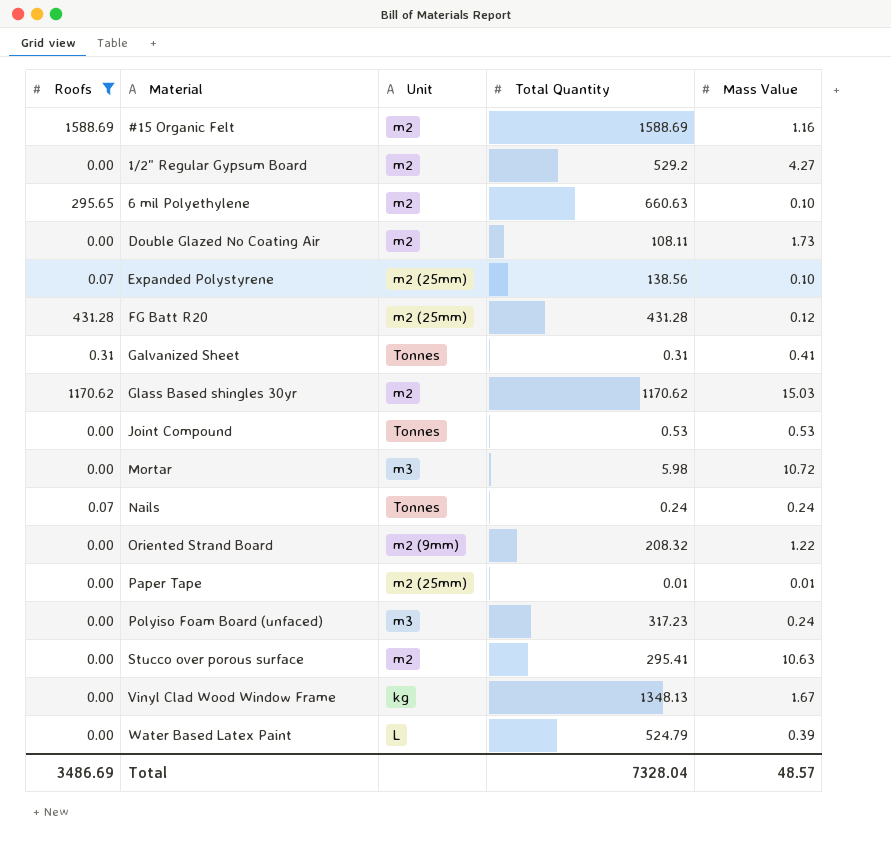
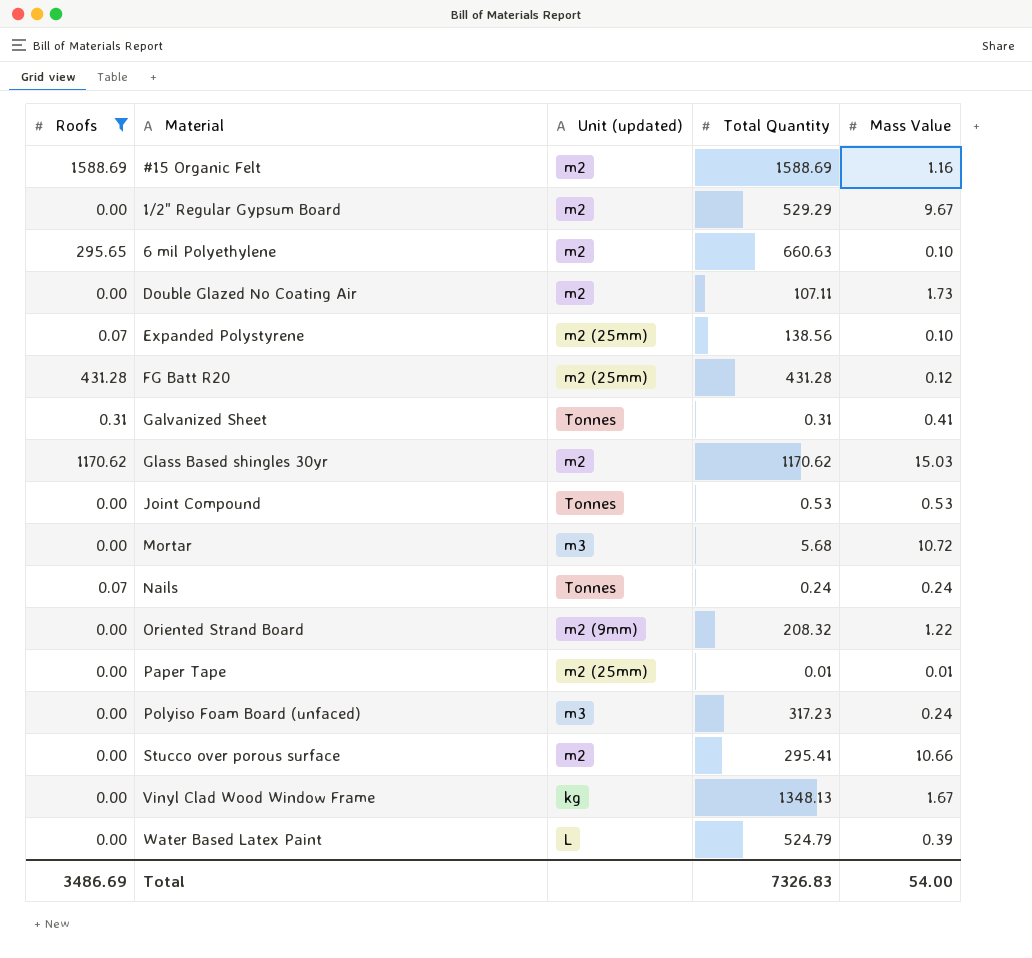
column name: Unit -> Unit (updated)
1/2" Regular Gypsum Board | Total Quantity: 529.2 -> 529.29
1/2" Regular Gypsum Board | Mass Value: 4.27 -> 9.67
Double Glazed No Coating Air | Total Quantity: 108.11 -> 107.11
Mortar | Total Quantity: 5.98 -> 5.68
Stucco over porous surface | Mass Value: 10.63 -> 10.66
Total | Total Quantity: 7328.04 -> 7326.83
Total | Mass Value: 48.57 -> 54.00

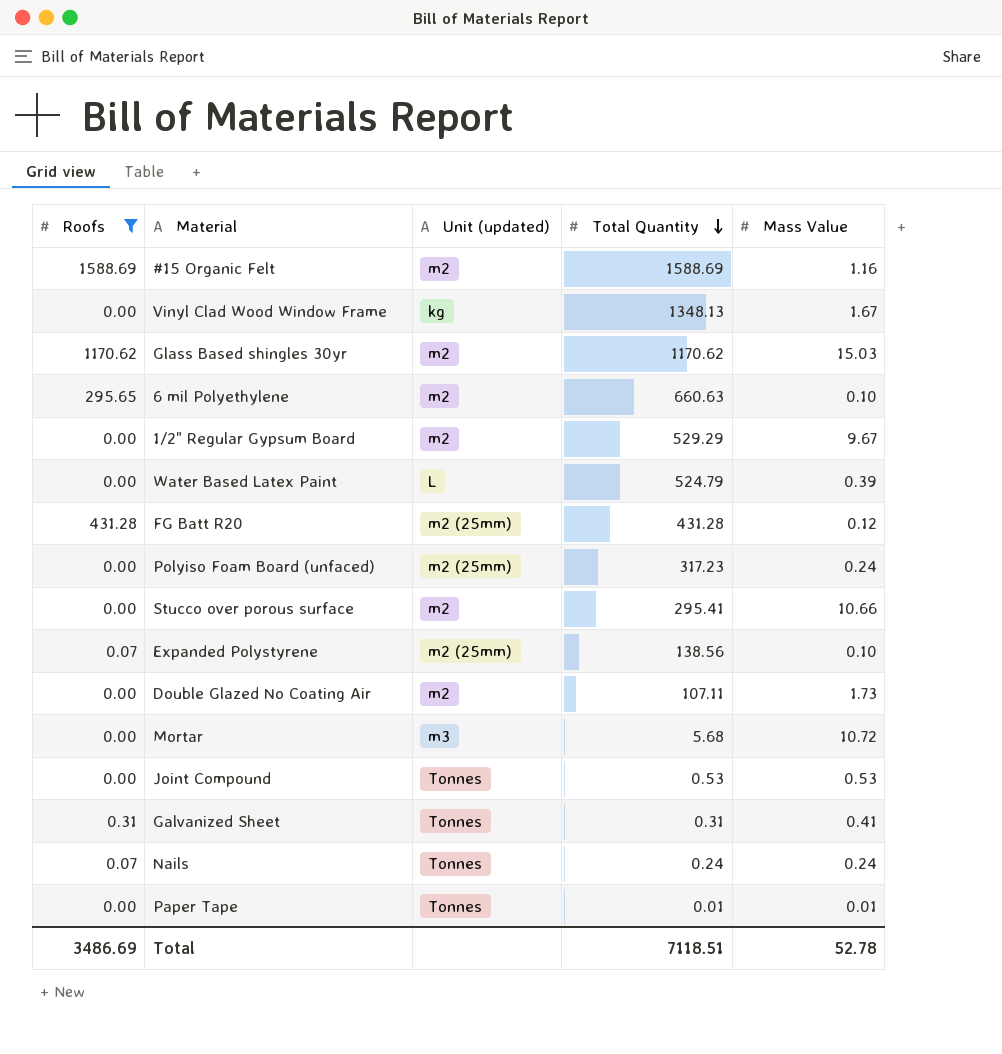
row order: none -> Total Quantity descending
row Oriented Strand Board: 0.00 | m2 (9mm) | 208.32 | 1.22 -> none
Polyiso Foam Board (unfaced) | Unit (updated): m3 -> m2 (25mm)
Paper Tape | Unit (updated): m2 (25mm) -> Tonnes
Total | Total Quantity: 7326.83 -> 7118.51
Total | Mass Value: 54.00 -> 52.78

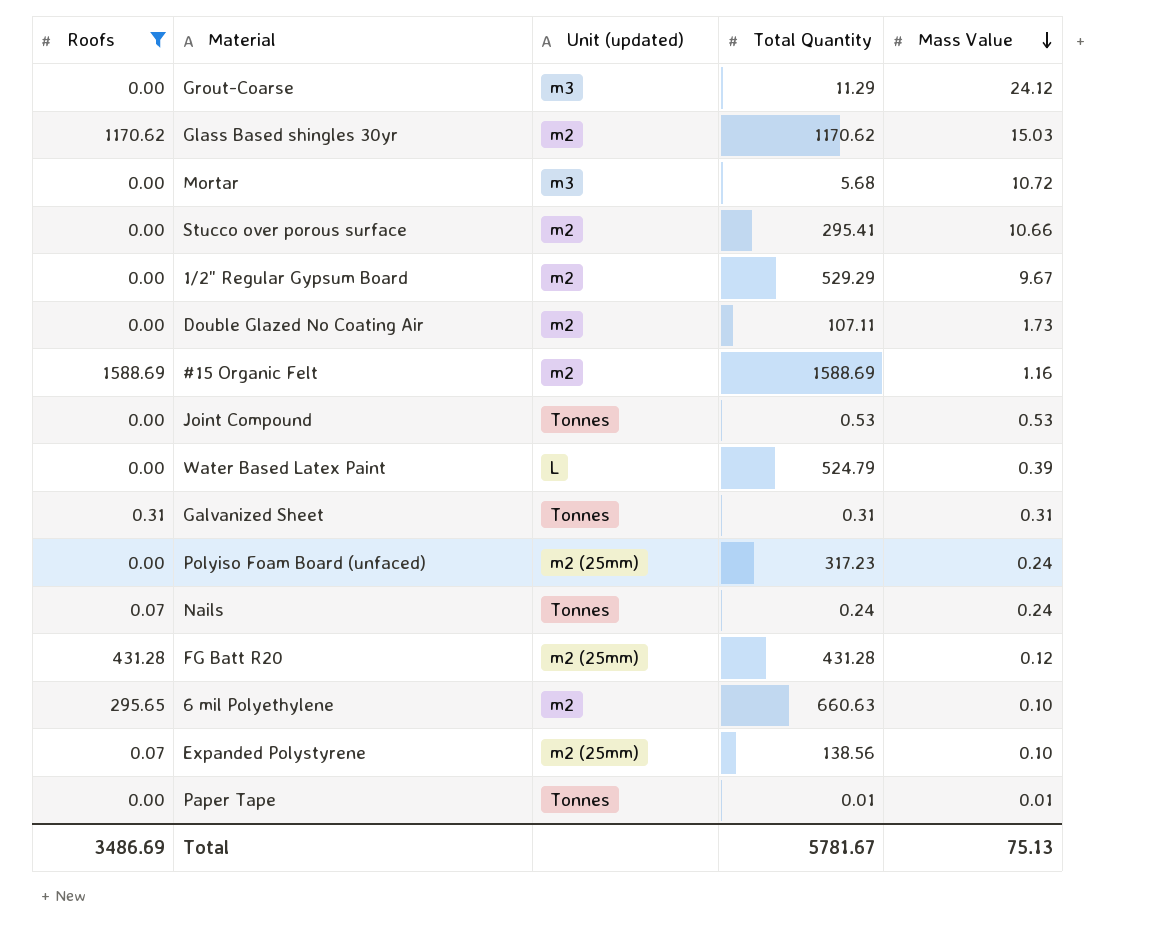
row order: Total Quantity descending -> Mass Value descending
row Vinyl Clad Wood Window Frame: 0.00 | kg | 1348.13 | 1.67 -> none
row Grout-Coarse: none -> 0.00 | m3 | 11.29 | 24.12
Galvanized Sheet | Mass Value: 0.41 -> 0.31
Total | Total Quantity: 7118.51 -> 5781.67
Total | Mass Value: 52.78 -> 75.13

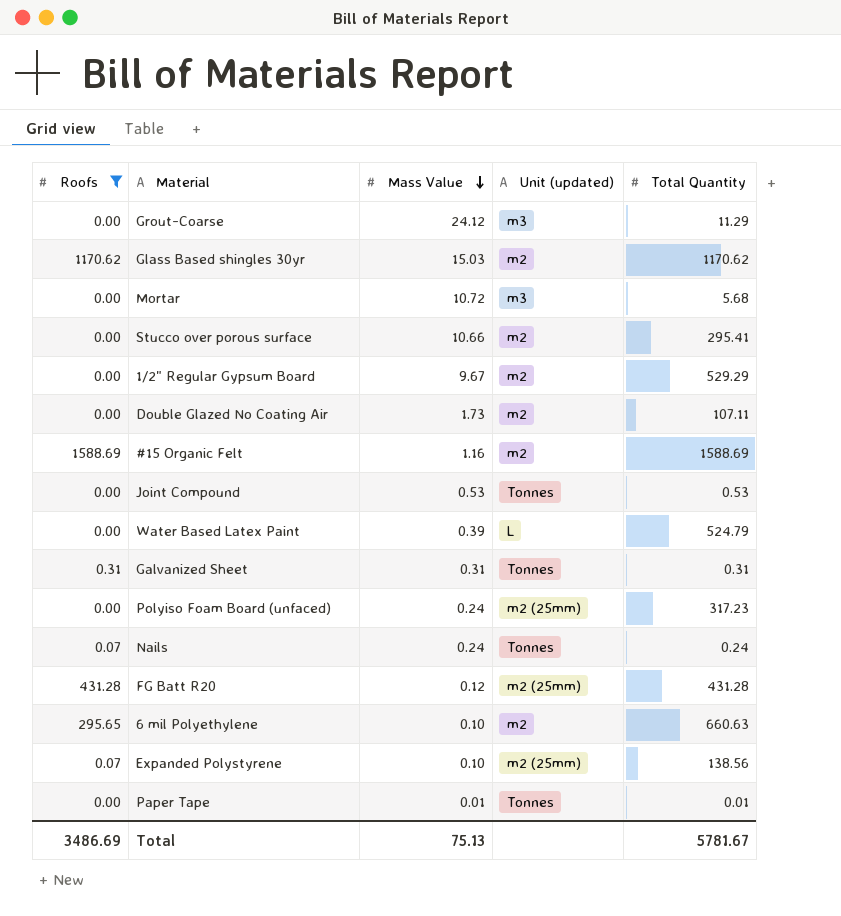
column Mass Value | position: 5 -> 3

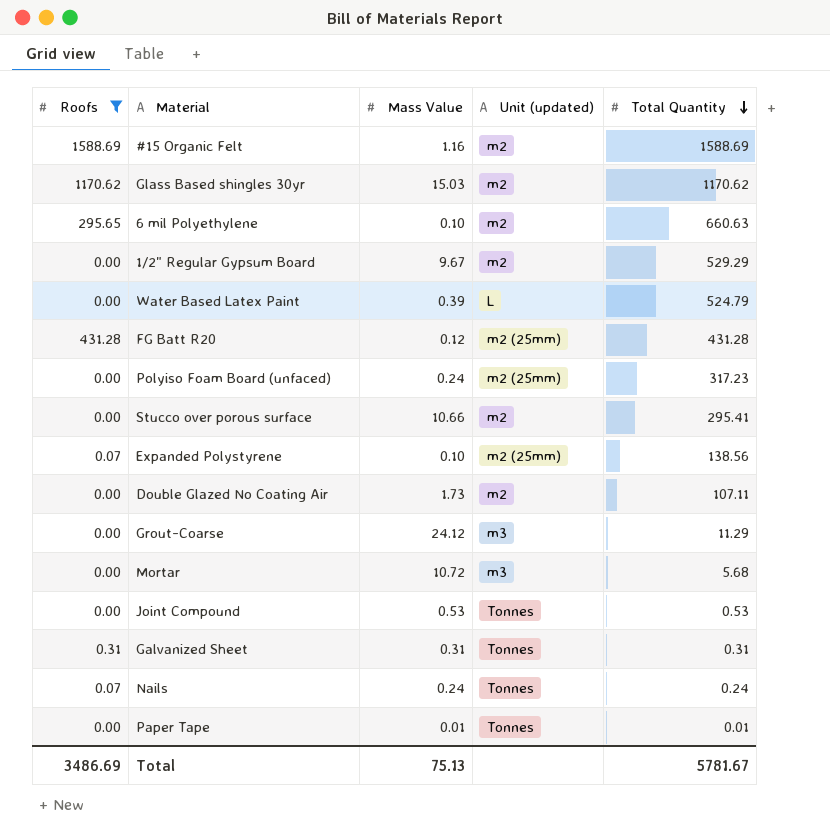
row order: Mass Value descending -> Total Quantity descending

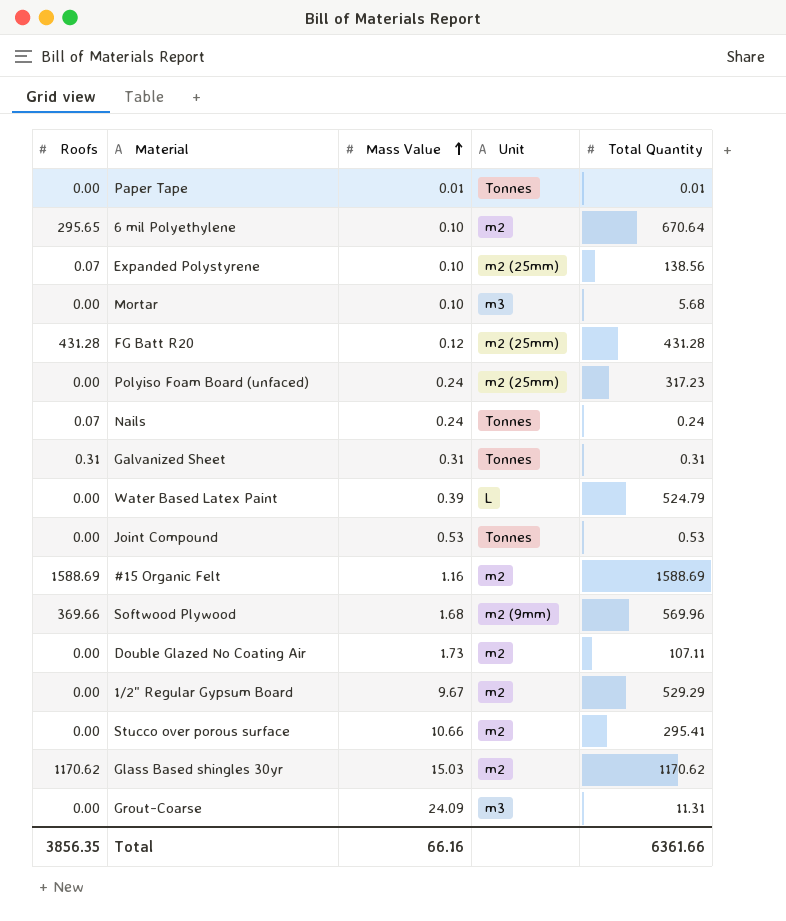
filter: Roofs != 369.66 -> none
row order: Total Quantity descending -> Mass Value ascending
column name: Unit (updated) -> Unit
6 mil Polyethylene | Total Quantity: 660.63 -> 670.64
Mortar | Mass Value: 10.72 -> 0.10
Grout-Coarse | Mass Value: 24.12 -> 24.09
Grout-Coarse | Total Quantity: 11.29 -> 11.31
Total | Roofs: 3486.69 -> 3856.35
Total | Mass Value: 75.13 -> 66.16
Total | Total Quantity: 5781.67 -> 6361.66

